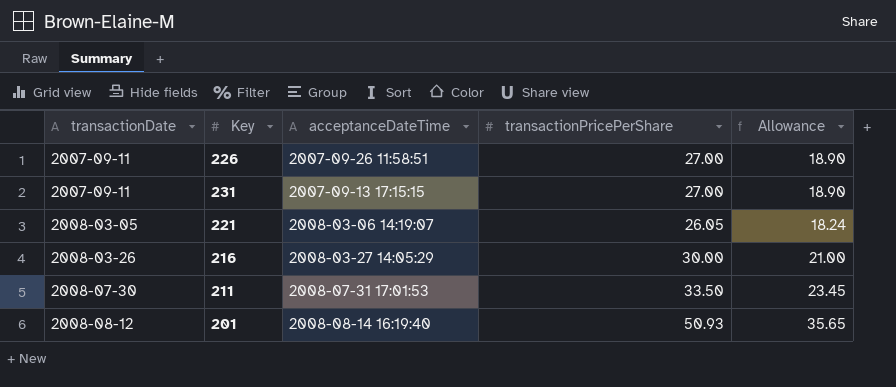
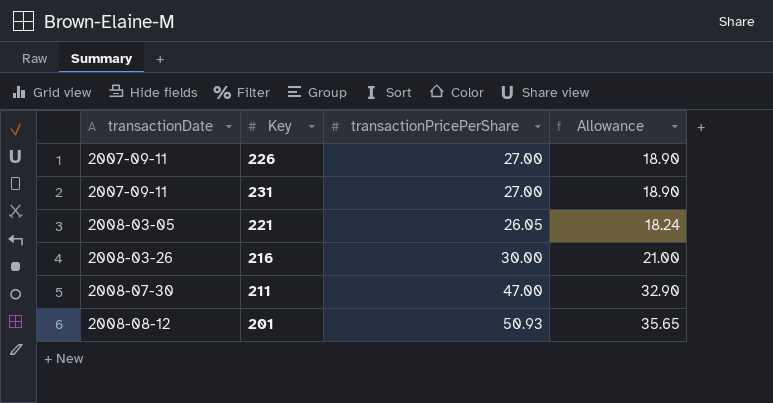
column acceptanceDateTime | position: 3 -> none
211 | transactionPricePerShare: 33.50 -> 47.00
211 | Allowance: 23.45 -> 32.90

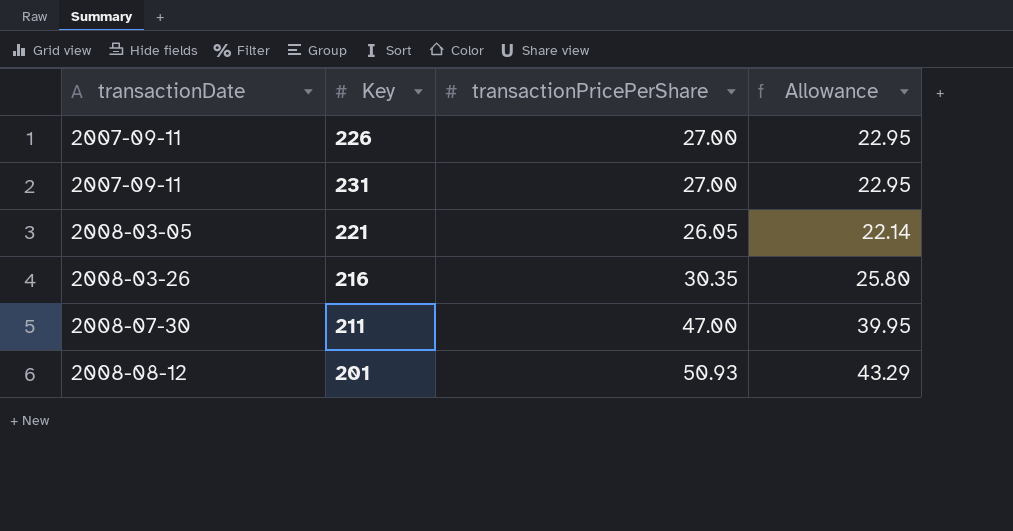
column Allowance | formula: [transactionPricePerShare] * 0.7 -> [transactionPricePerShare] * 0.85
216 | transactionPricePerShare: 30.00 -> 30.35

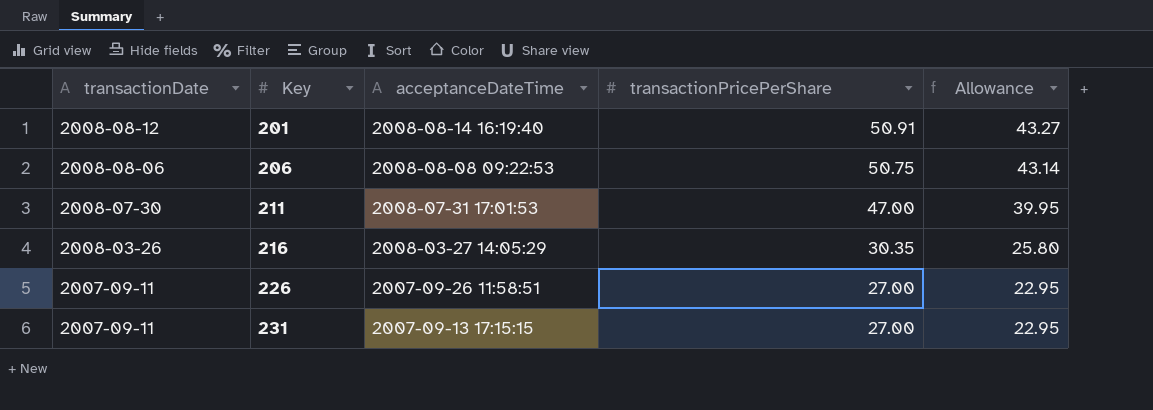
row order: transactionDate ascending -> transactionDate descending
column acceptanceDateTime | position: none -> 3
row 221: 2008-03-05 | 26.05 | 22.14 -> none
201 | transactionPricePerShare: 50.93 -> 50.91
201 | Allowance: 43.29 -> 43.27
row 206: none -> 2008-08-06 | 2008-08-08 09:22:53 | 50.75 | 43.14

